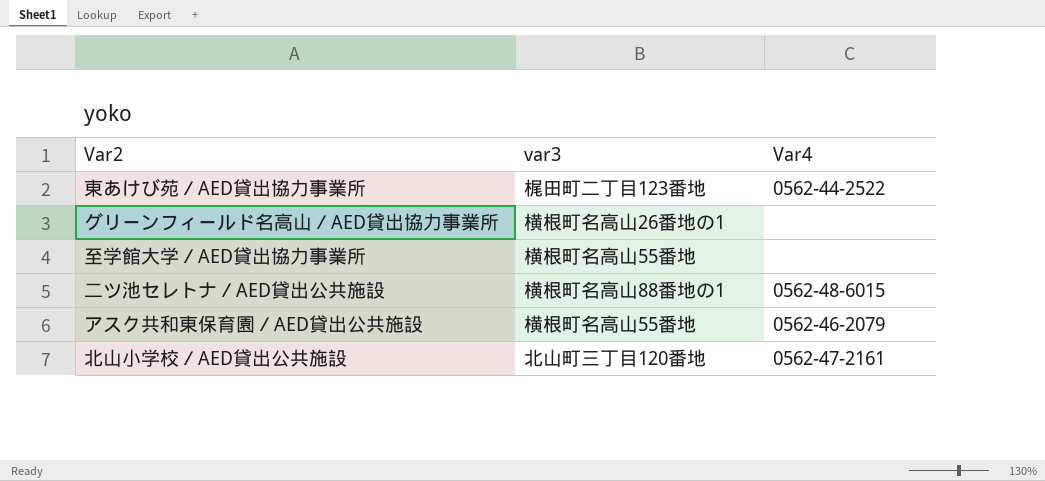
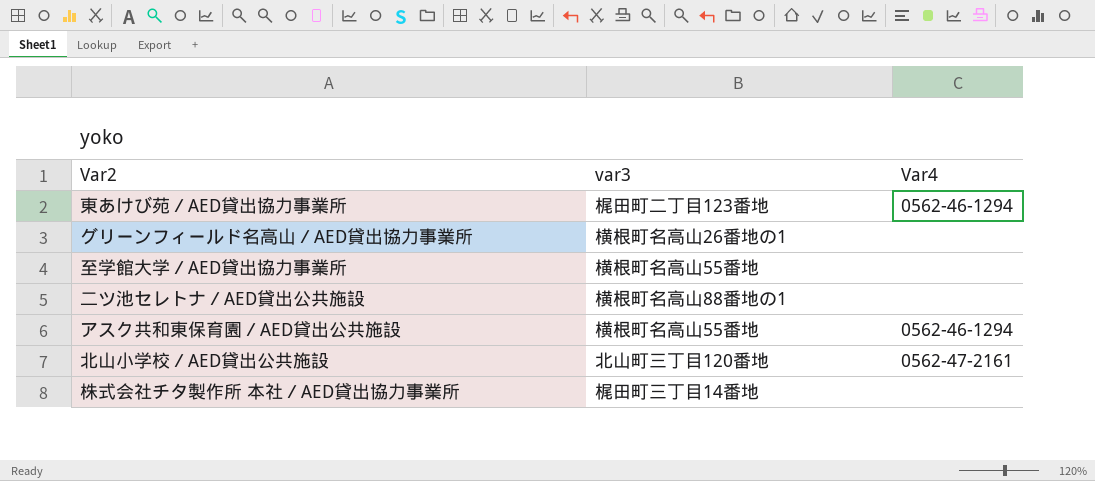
東あけび苑／AED貸出協力事業所 | Var4: 0562-44-2522 -> 0562-46-1294
二ツ池セレトナ／AED貸出公共施設 | Var4: 0562-48-6015 -> none
アスク共和東保育園／AED貸出公共施設 | Var4: 0562-46-2079 -> 0562-46-1294
row 株式会社チタ製作所 本社／AED貸出協力事業所: none -> 梶田町三丁目14番地 | none

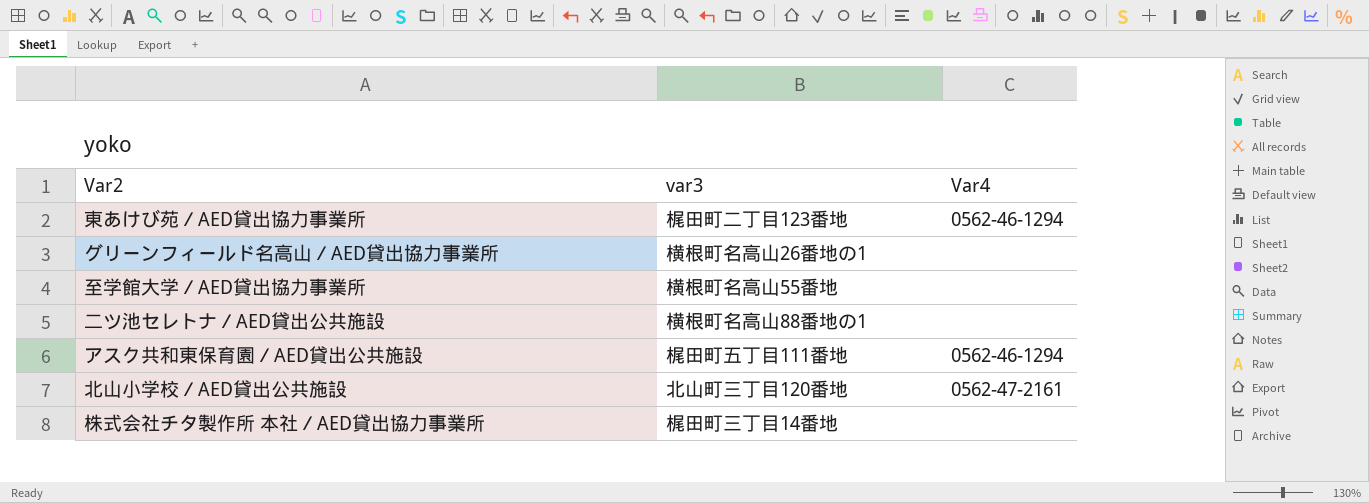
アスク共和東保育園／AED貸出公共施設 | var3: 横根町名高山55番地 -> 梶田町五丁目111番地

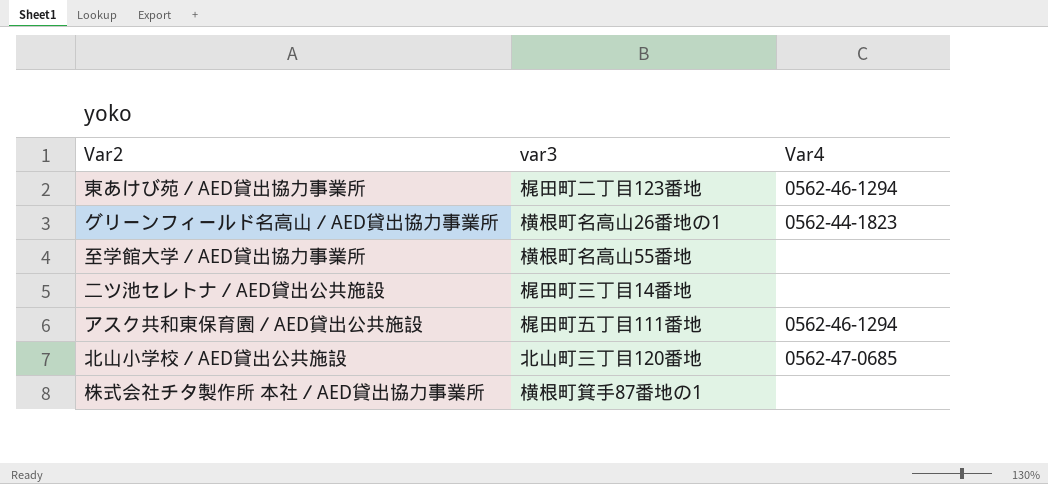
グリーンフィールド名高山／AED貸出協力事業所 | Var4: none -> 0562-44-1823
二ツ池セレトナ／AED貸出公共施設 | var3: 横根町名高山88番地の1 -> 梶田町三丁目14番地
北山小学校／AED貸出公共施設 | Var4: 0562-47-2161 -> 0562-47-0685
株式会社チタ製作所 本社／AED貸出協力事業所 | var3: 梶田町三丁目14番地 -> 横根町箕手87番地の1

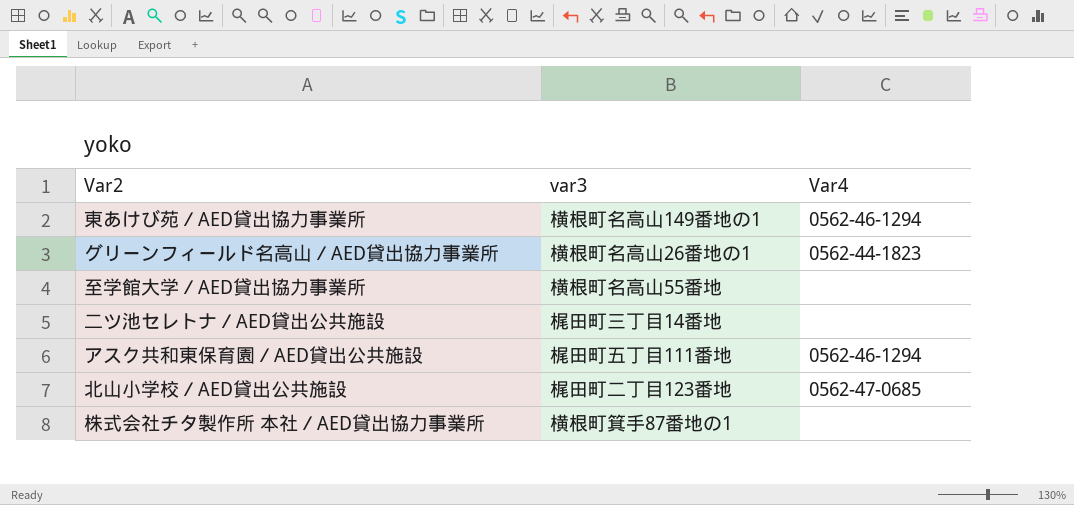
東あけび苑／AED貸出協力事業所 | var3: 梶田町二丁目123番地 -> 横根町名高山149番地の1
北山小学校／AED貸出公共施設 | var3: 北山町三丁目120番地 -> 梶田町二丁目123番地

